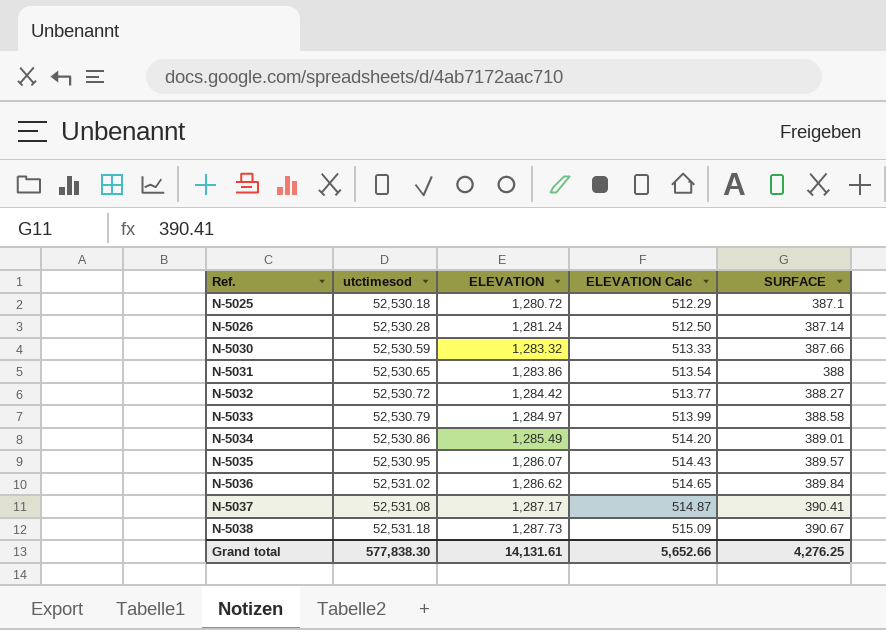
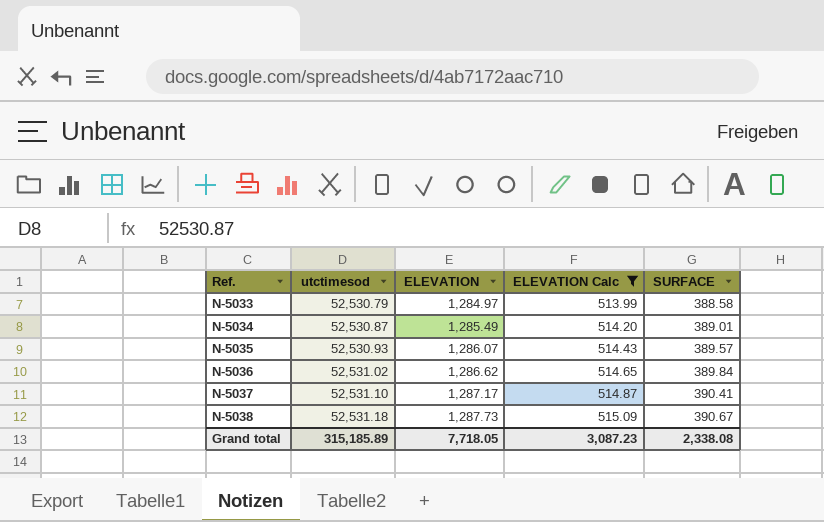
filter: none -> ELEVATION Calc >= 513.99
N-5034 | utctimesod: 52,530.86 -> 52,530.87
N-5035 | utctimesod: 52,530.95 -> 52,530.93
N-5037 | utctimesod: 52,531.08 -> 52,531.10
Grand total | utctimesod: 577,838.30 -> 315,185.89
Grand total | ELEVATION: 14,131.61 -> 7,718.05
Grand total | ELEVATION Calc: 5,652.66 -> 3,087.23
Grand total | SURFACE: 4,276.25 -> 2,338.08

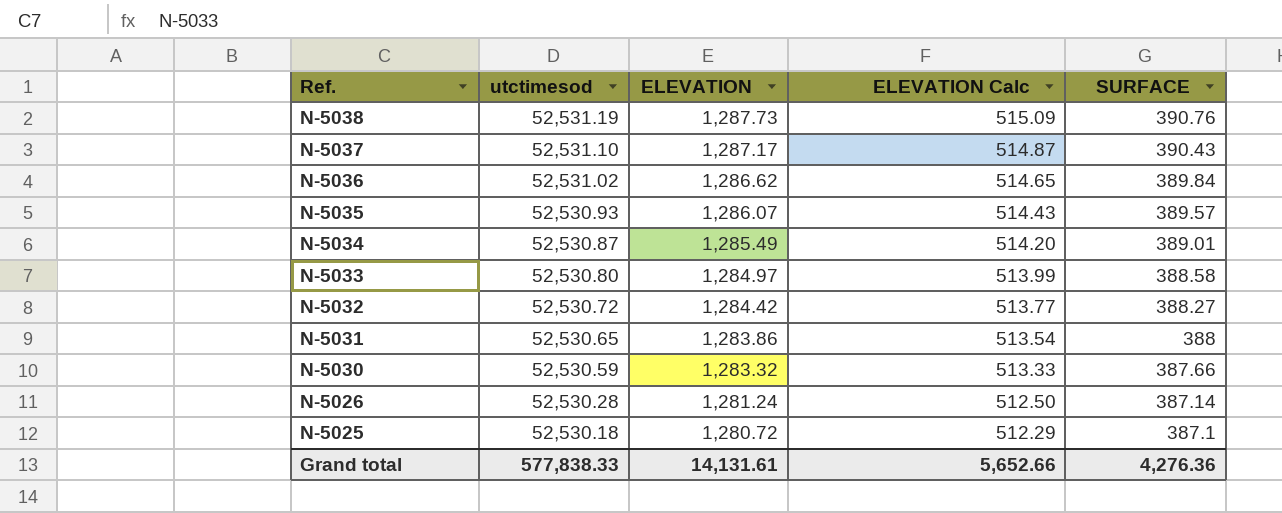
filter: ELEVATION Calc >= 513.99 -> none
row order: Ref. ascending -> Ref. descending
N-5038 | utctimesod: 52,531.18 -> 52,531.19
N-5038 | SURFACE: 390.67 -> 390.76
N-5037 | SURFACE: 390.41 -> 390.43
N-5033 | utctimesod: 52,530.79 -> 52,530.80
Grand total | utctimesod: 315,185.89 -> 577,838.33
Grand total | ELEVATION: 7,718.05 -> 14,131.61
Grand total | ELEVATION Calc: 3,087.23 -> 5,652.66
Grand total | SURFACE: 2,338.08 -> 4,276.36

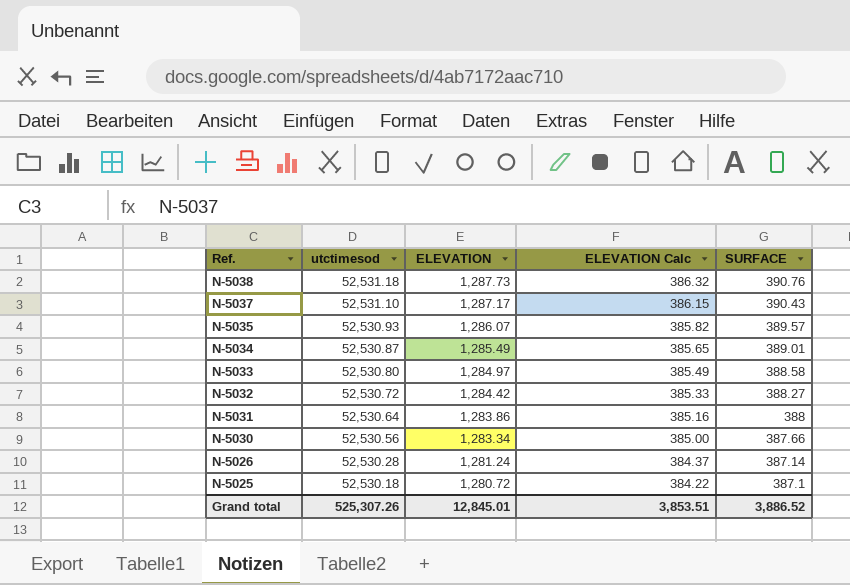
column ELEVATION Calc | formula: [ELEVATION] * 0.4 -> [ELEVATION] * 0.3
row N-5036: 52,531.02 | 1,286.62 | 514.65 | 389.84 -> none
N-5038 | utctimesod: 52,531.19 -> 52,531.18
N-5031 | utctimesod: 52,530.65 -> 52,530.64
N-5030 | utctimesod: 52,530.59 -> 52,530.56
N-5030 | ELEVATION: 1,283.32 -> 1,283.34
Grand total | utctimesod: 577,838.33 -> 525,307.26
Grand total | ELEVATION: 14,131.61 -> 12,845.01
Grand total | ELEVATION Calc: 5,652.66 -> 3,853.51
Grand total | SURFACE: 4,276.36 -> 3,886.52

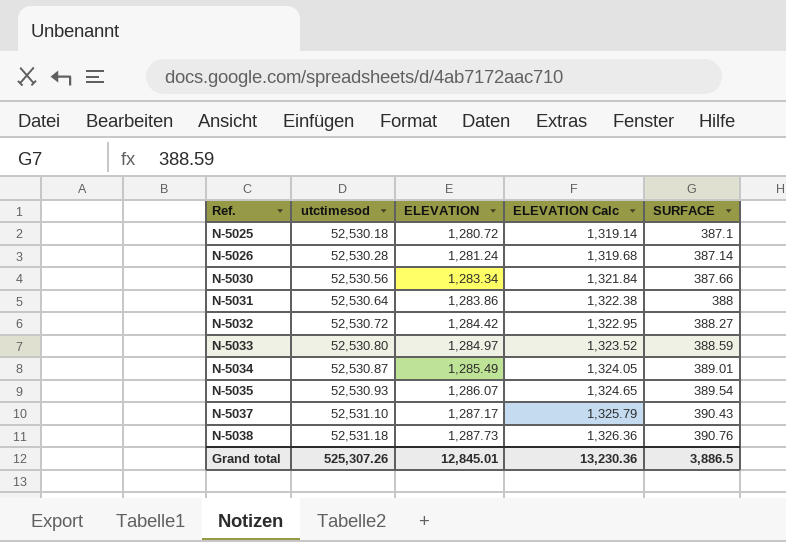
row order: Ref. descending -> Ref. ascending
column ELEVATION Calc | formula: [ELEVATION] * 0.3 -> [ELEVATION] * 1.03
N-5033 | SURFACE: 388.58 -> 388.59
N-5035 | SURFACE: 389.57 -> 389.54
Grand total | ELEVATION Calc: 3,853.51 -> 13,230.36
Grand total | SURFACE: 3,886.52 -> 3,886.5

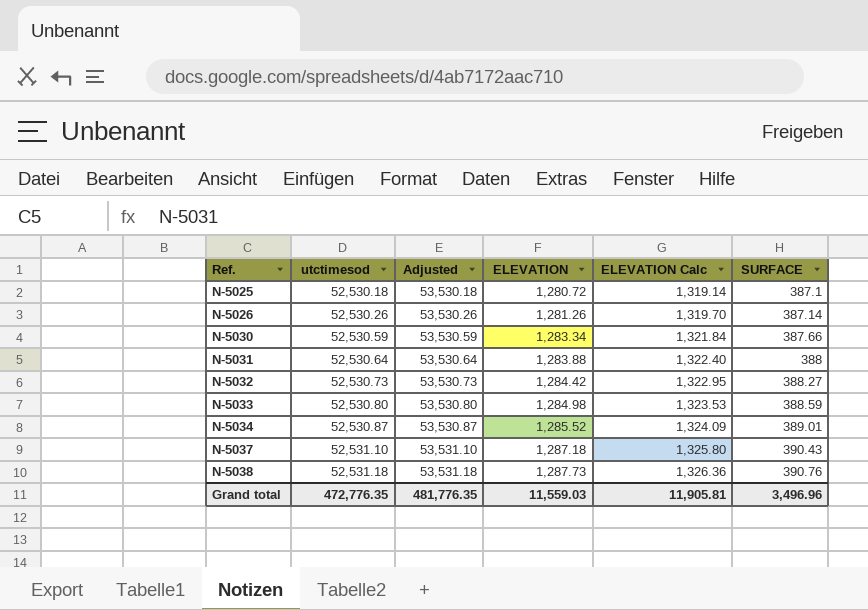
column Adjusted | formula: none -> [utctimesod] + 1000
row N-5035: 52,530.93 | 1,286.07 | 1,324.65 | 389.54 -> none
N-5026 | utctimesod: 52,530.28 -> 52,530.26
N-5026 | ELEVATION: 1,281.24 -> 1,281.26
N-5026 | ELEVATION Calc: 1,319.68 -> 1,319.70
N-5030 | utctimesod: 52,530.56 -> 52,530.59
N-5031 | ELEVATION: 1,283.86 -> 1,283.88
N-5031 | ELEVATION Calc: 1,322.38 -> 1,322.40
N-5032 | utctimesod: 52,530.72 -> 52,530.73
N-5033 | ELEVATION: 1,284.97 -> 1,284.98
N-5033 | ELEVATION Calc: 1,323.52 -> 1,323.53
N-5034 | ELEVATION: 1,285.49 -> 1,285.52
N-5034 | ELEVATION Calc: 1,324.05 -> 1,324.09
N-5037 | ELEVATION: 1,287.17 -> 1,287.18
N-5037 | ELEVATION Calc: 1,325.79 -> 1,325.80
Grand total | utctimesod: 525,307.26 -> 472,776.35
Grand total | ELEVATION: 12,845.01 -> 11,559.03
Grand total | ELEVATION Calc: 13,230.36 -> 11,905.81
Grand total | SURFACE: 3,886.5 -> 3,496.96

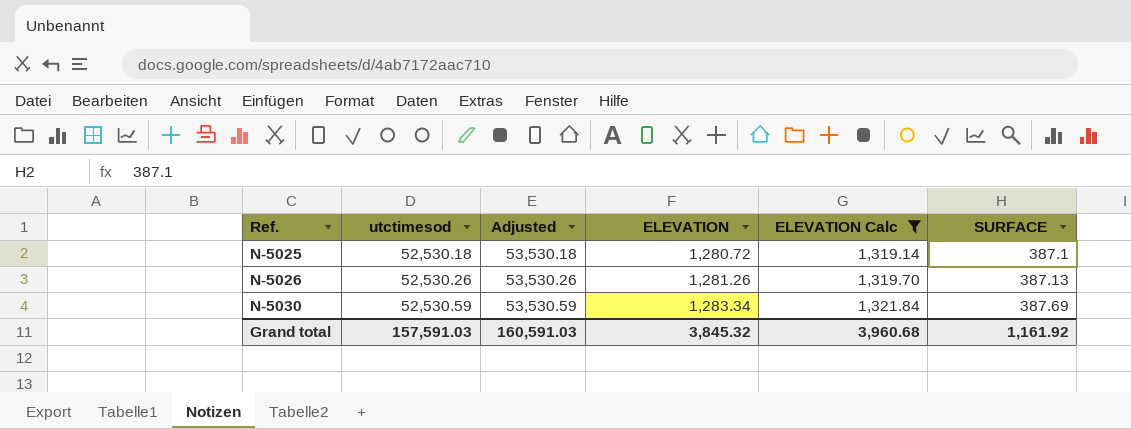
filter: none -> ELEVATION Calc <= 1,321.84
N-5026 | SURFACE: 387.14 -> 387.13
N-5030 | SURFACE: 387.66 -> 387.69
Grand total | utctimesod: 472,776.35 -> 157,591.03
Grand total | Adjusted: 481,776.35 -> 160,591.03
Grand total | ELEVATION: 11,559.03 -> 3,845.32
Grand total | ELEVATION Calc: 11,905.81 -> 3,960.68
Grand total | SURFACE: 3,496.96 -> 1,161.92

